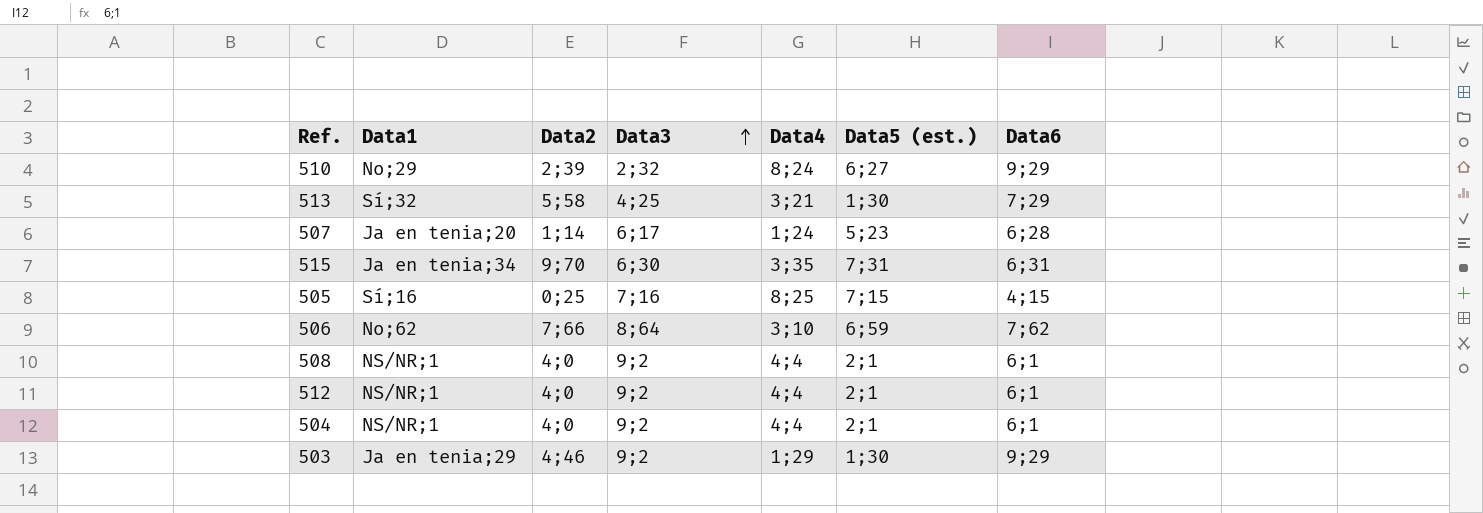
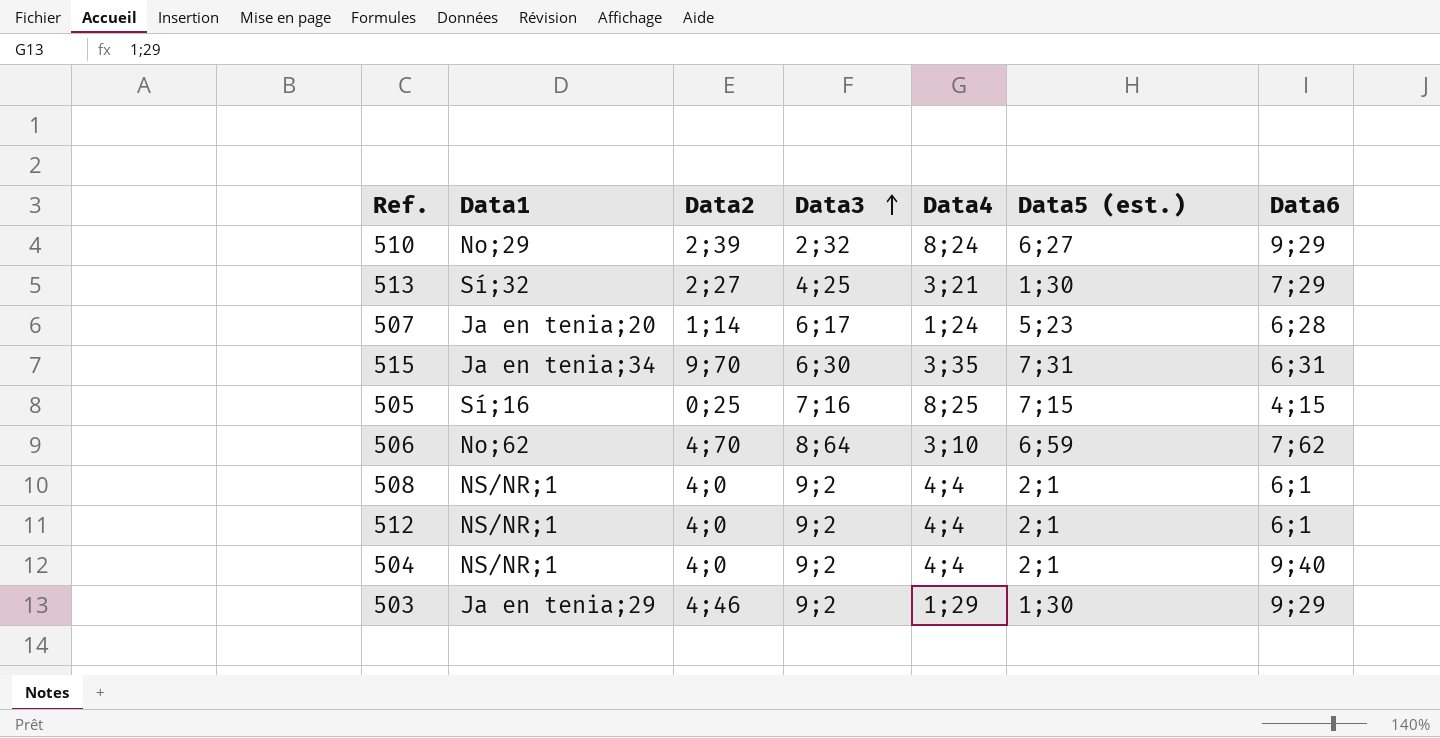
513 | Data2: 5;58 -> 2;27
506 | Data2: 7;66 -> 4;70
504 | Data6: 6;1 -> 9;40

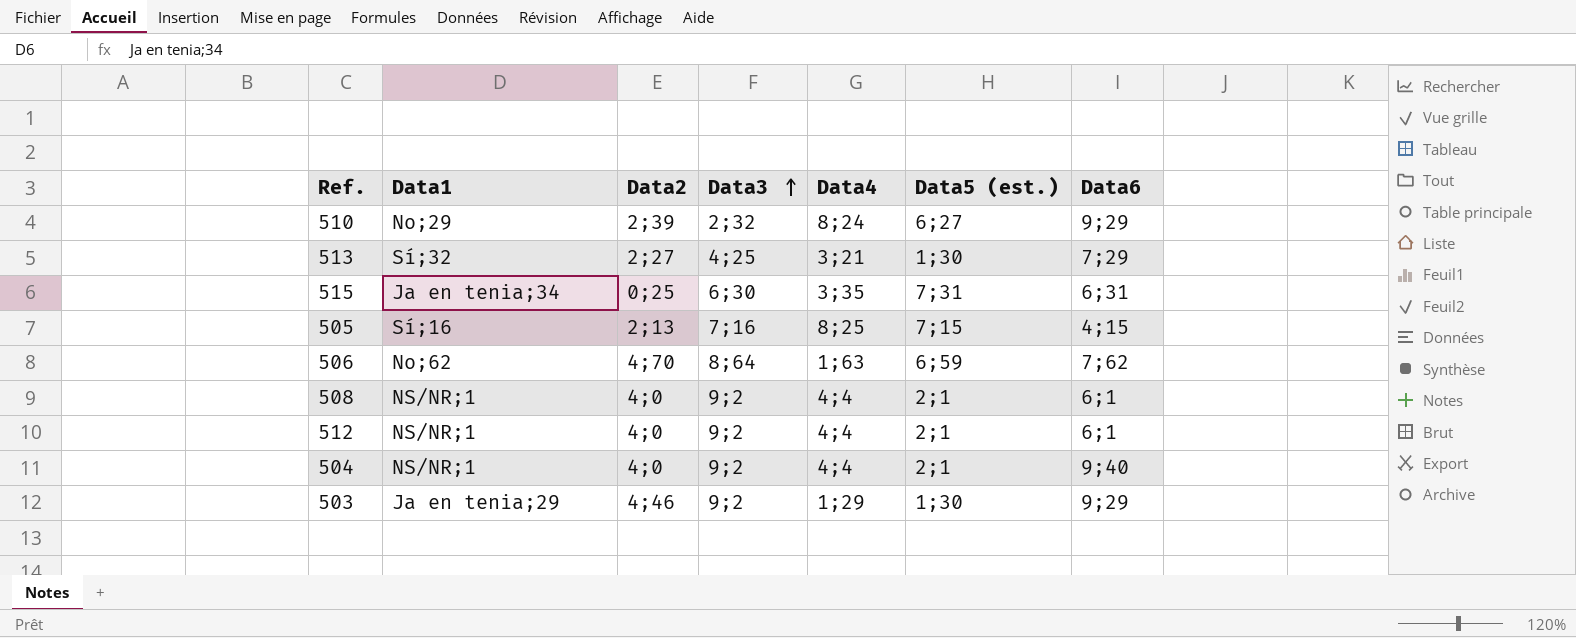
row 507: Ja en tenia;20 | 1;14 | 6;17 | 1;24 | 5;23 | 6;28 -> none
515 | Data2: 9;70 -> 0;25
505 | Data2: 0;25 -> 2;13
506 | Data4: 3;10 -> 1;63

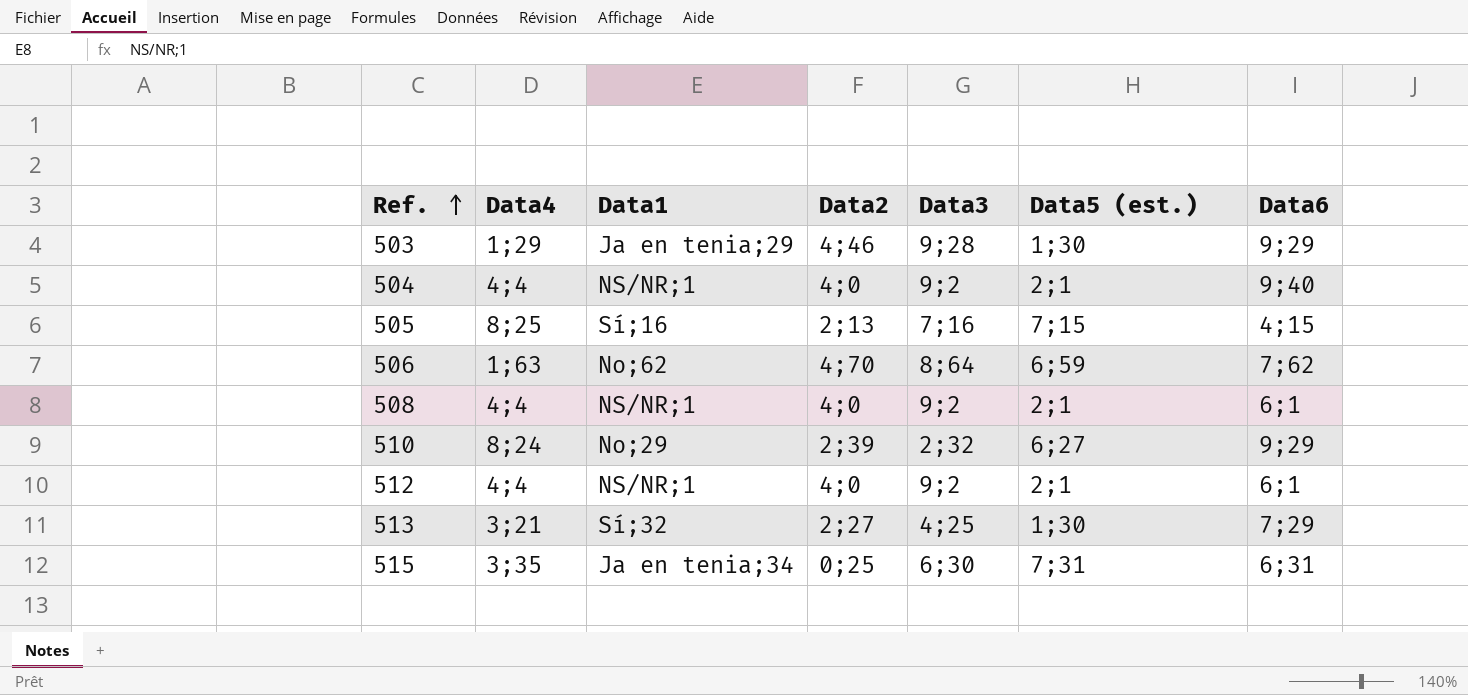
row order: Data3 ascending -> Ref. ascending
column Data4 | position: 5 -> 2
503 | Data3: 9;2 -> 9;28

